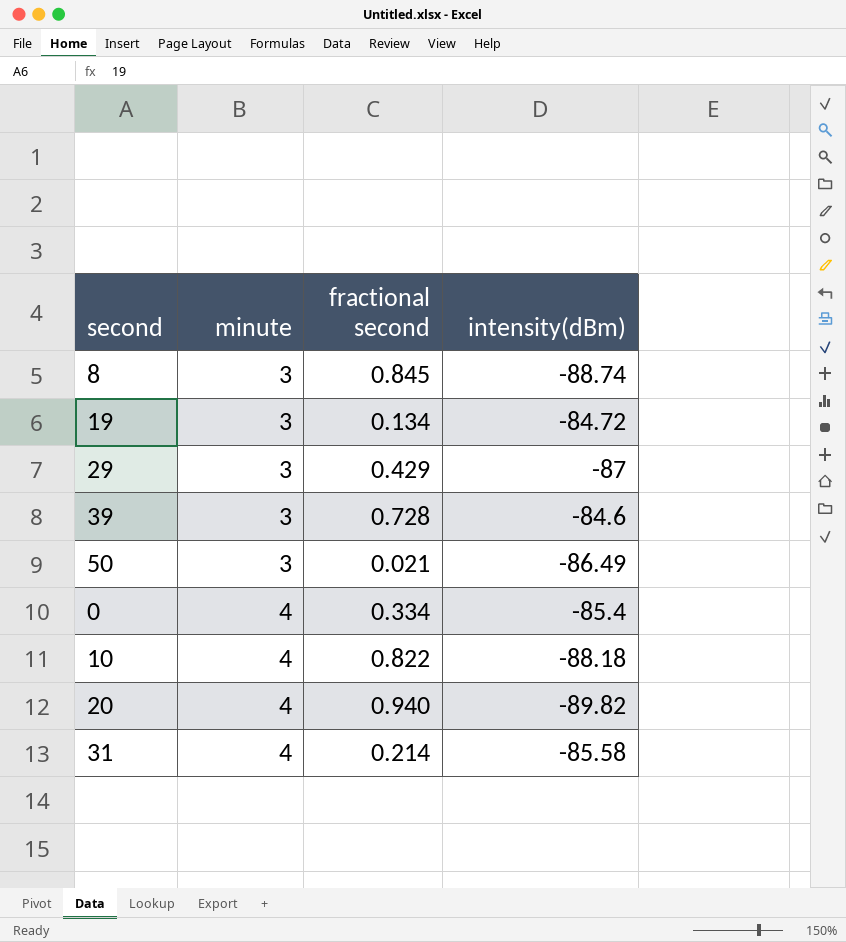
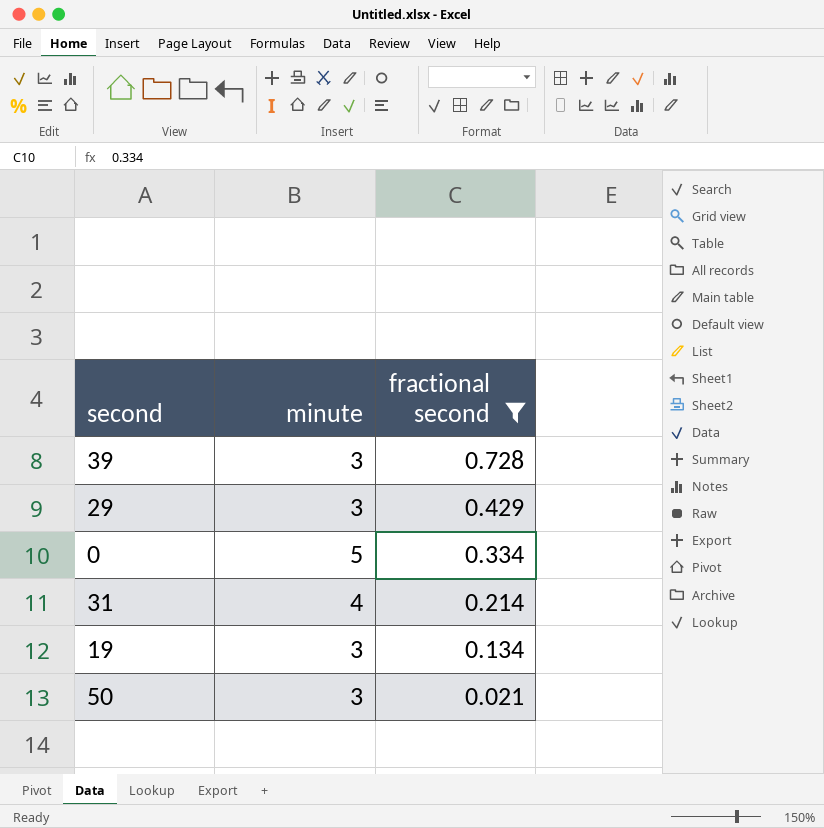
filter: none -> fractional second <= 0.728
row order: minute ascending -> fractional second descending
column intensity(dBm) | position: 4 -> none
0 | minute: 4 -> 5

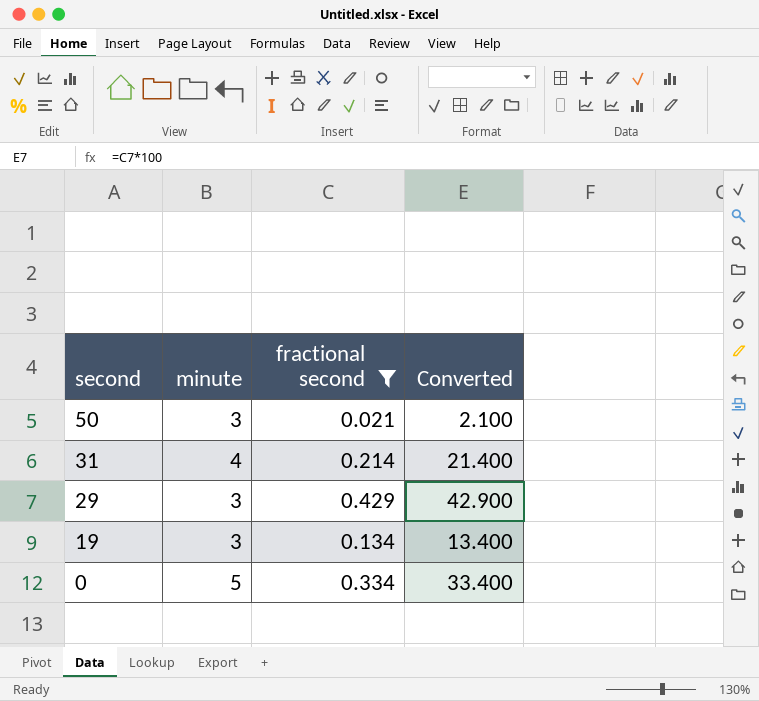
row order: fractional second descending -> second descending
column Converted | formula: none -> [fractional second] * 100
row 39: 3 | 0.728 -> none

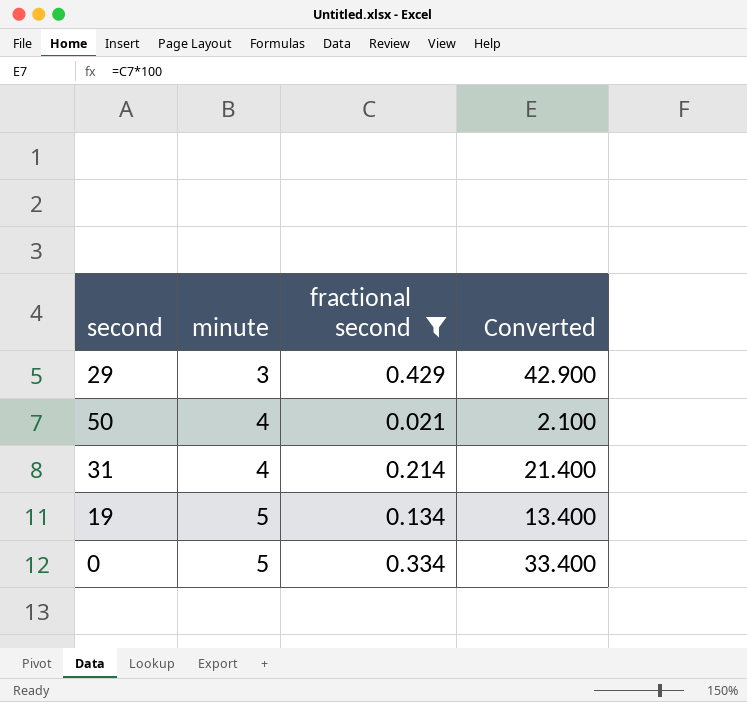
row order: second descending -> minute ascending
50 | minute: 3 -> 4
19 | minute: 3 -> 5

